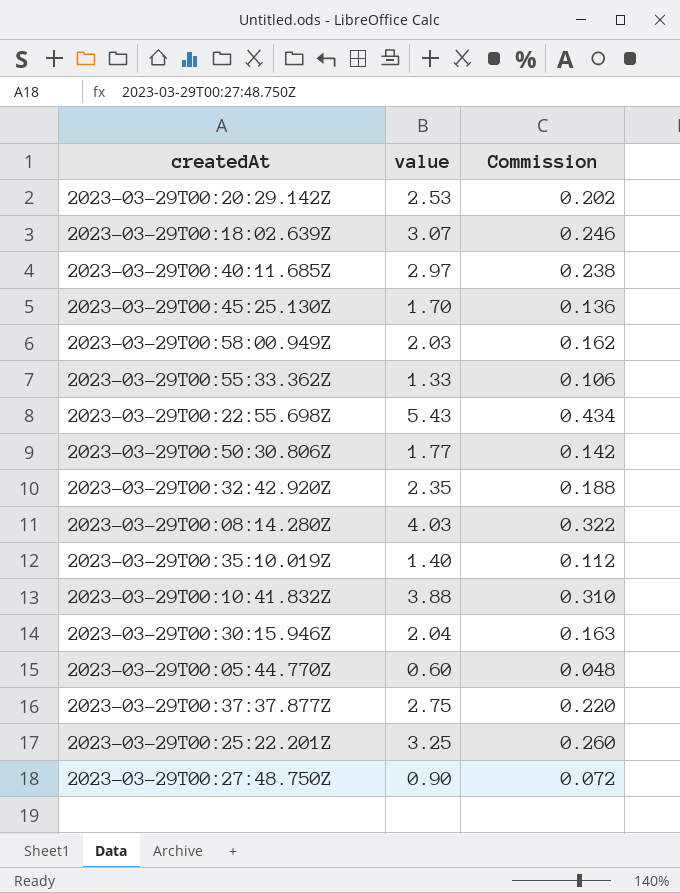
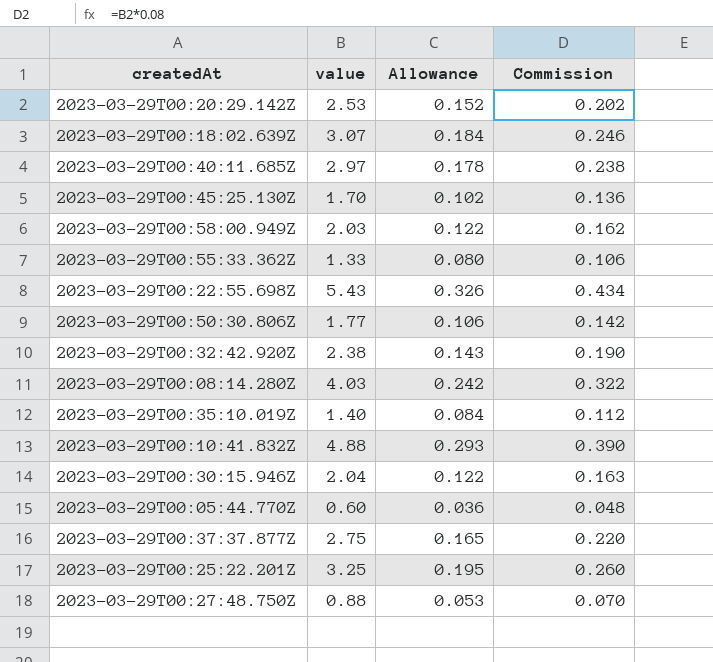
column Allowance | formula: none -> [value] * 0.06
2023-03-29T00:32:42.920Z | value: 2.35 -> 2.38
2023-03-29T00:32:42.920Z | Commission: 0.188 -> 0.190
2023-03-29T00:10:41.832Z | value: 3.88 -> 4.88
2023-03-29T00:10:41.832Z | Commission: 0.310 -> 0.390
2023-03-29T00:27:48.750Z | value: 0.90 -> 0.88
2023-03-29T00:27:48.750Z | Commission: 0.072 -> 0.070

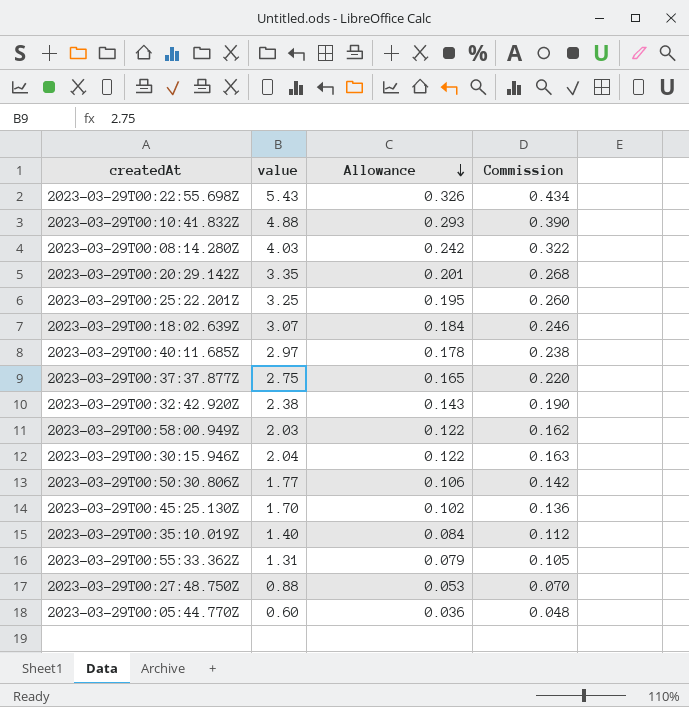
row order: none -> Allowance descending
2023-03-29T00:20:29.142Z | value: 2.53 -> 3.35
2023-03-29T00:20:29.142Z | Allowance: 0.152 -> 0.201
2023-03-29T00:20:29.142Z | Commission: 0.202 -> 0.268
2023-03-29T00:55:33.362Z | value: 1.33 -> 1.31
2023-03-29T00:55:33.362Z | Allowance: 0.080 -> 0.079
2023-03-29T00:55:33.362Z | Commission: 0.106 -> 0.105

